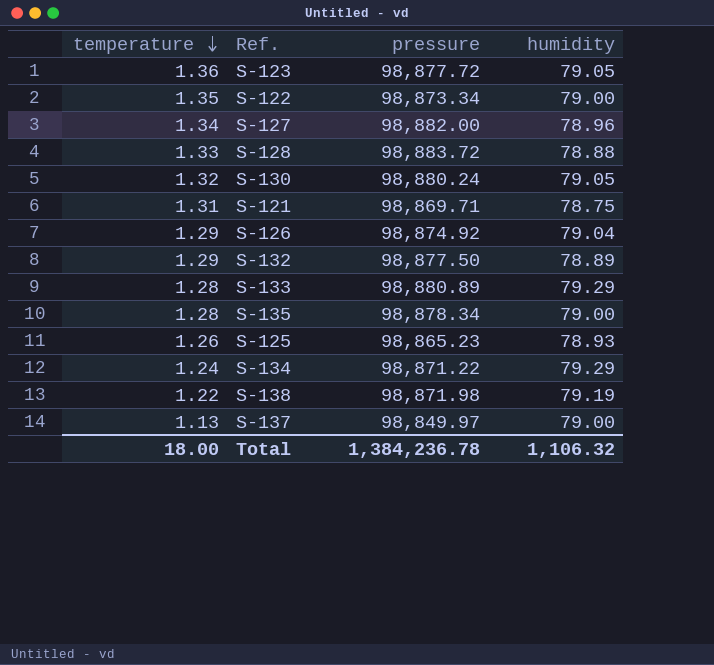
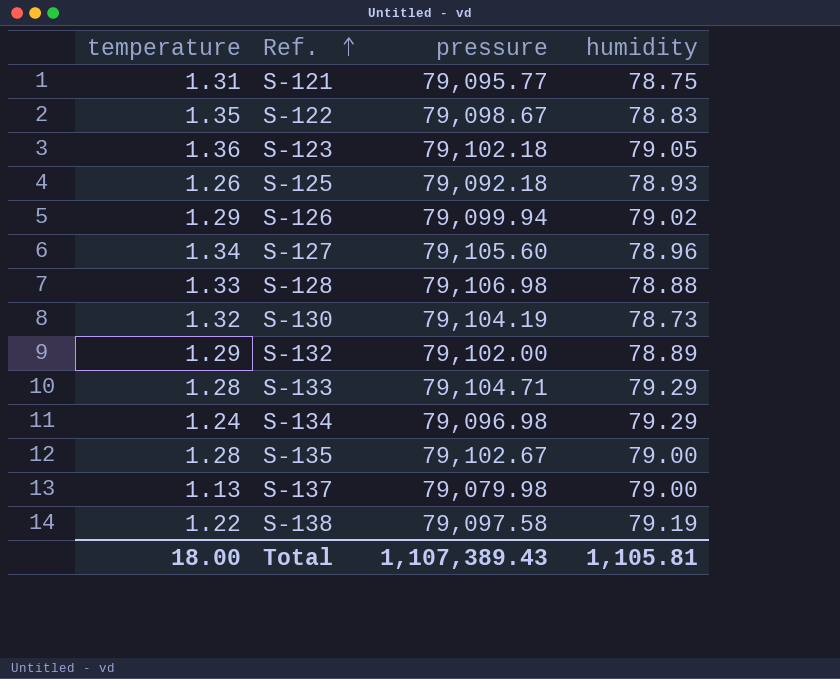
row order: temperature descending -> Ref. ascending
S-121 | pressure: 98,869.71 -> 79,095.77
S-122 | pressure: 98,873.34 -> 79,098.67
S-122 | humidity: 79.00 -> 78.83
S-123 | pressure: 98,877.72 -> 79,102.18
S-125 | pressure: 98,865.23 -> 79,092.18
S-126 | pressure: 98,874.92 -> 79,099.94
S-126 | humidity: 79.04 -> 79.02
S-127 | pressure: 98,882.00 -> 79,105.60
S-128 | pressure: 98,883.72 -> 79,106.98
S-130 | pressure: 98,880.24 -> 79,104.19
S-130 | humidity: 79.05 -> 78.73
S-132 | pressure: 98,877.50 -> 79,102.00
S-133 | pressure: 98,880.89 -> 79,104.71
S-134 | pressure: 98,871.22 -> 79,096.98
S-135 | pressure: 98,878.34 -> 79,102.67
S-137 | pressure: 98,849.97 -> 79,079.98
S-138 | pressure: 98,871.98 -> 79,097.58
Total | pressure: 1,384,236.78 -> 1,107,389.43
Total | humidity: 1,106.32 -> 1,105.81

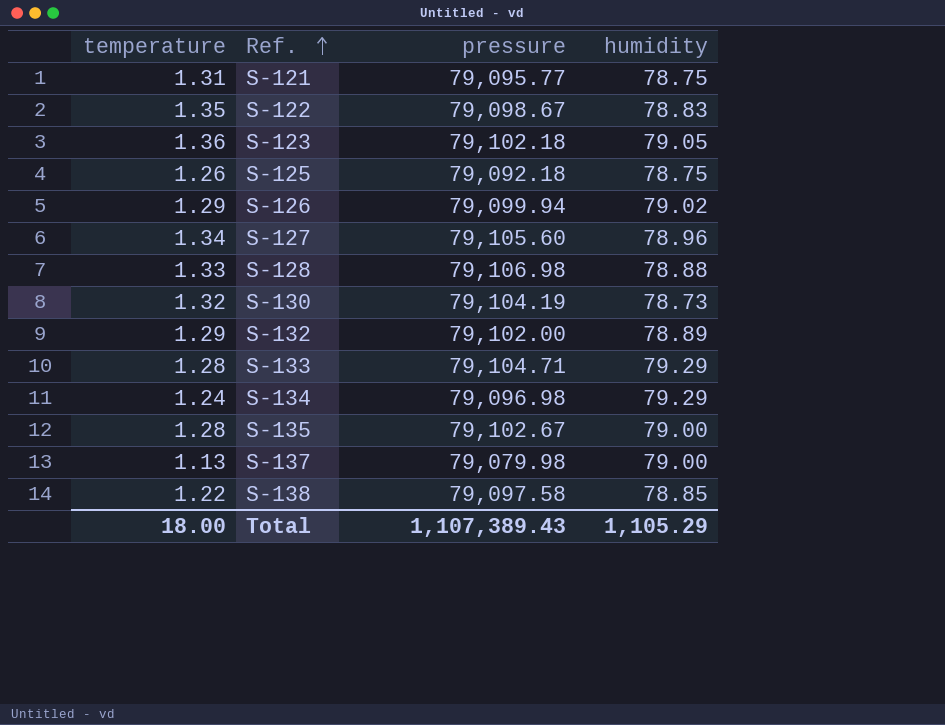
S-125 | humidity: 78.93 -> 78.75
S-138 | humidity: 79.19 -> 78.85
Total | humidity: 1,105.81 -> 1,105.29

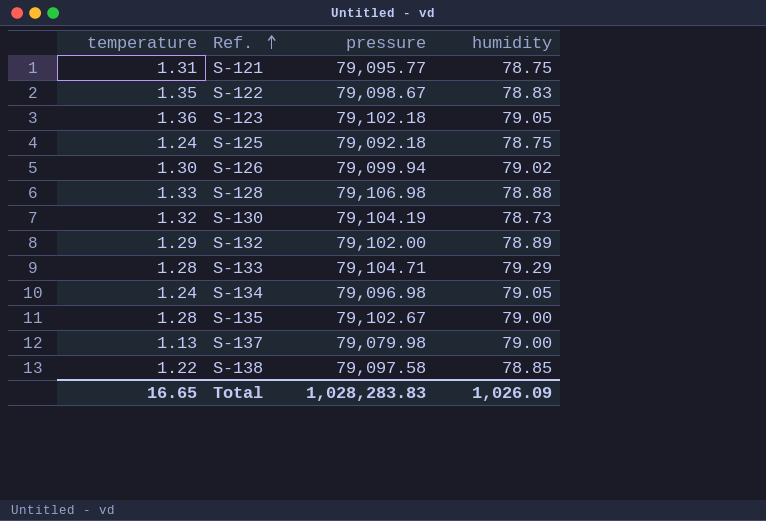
row S-127: 1.34 | 79,105.60 | 78.96 -> none
S-125 | temperature: 1.26 -> 1.24
S-126 | temperature: 1.29 -> 1.30
S-134 | humidity: 79.29 -> 79.05
Total | temperature: 18.00 -> 16.65
Total | pressure: 1,107,389.43 -> 1,028,283.83
Total | humidity: 1,105.29 -> 1,026.09

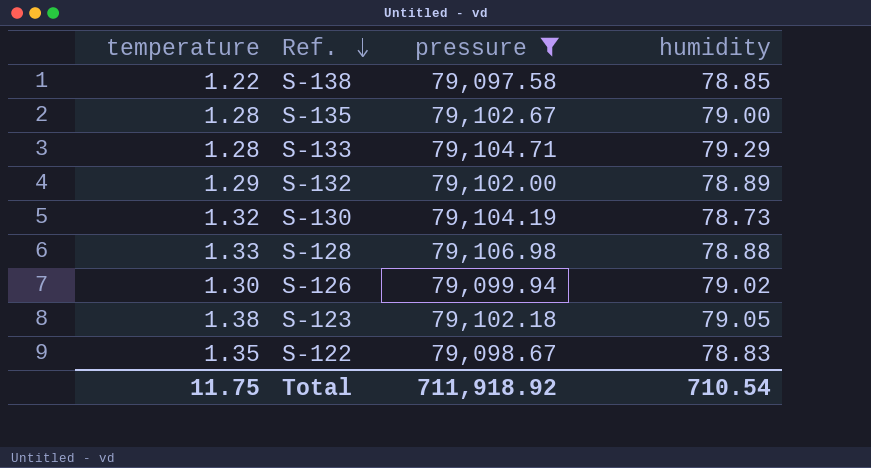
filter: none -> pressure >= 79,097.58
row order: Ref. ascending -> Ref. descending
S-123 | temperature: 1.36 -> 1.38
Total | temperature: 16.65 -> 11.75
Total | pressure: 1,028,283.83 -> 711,918.92
Total | humidity: 1,026.09 -> 710.54

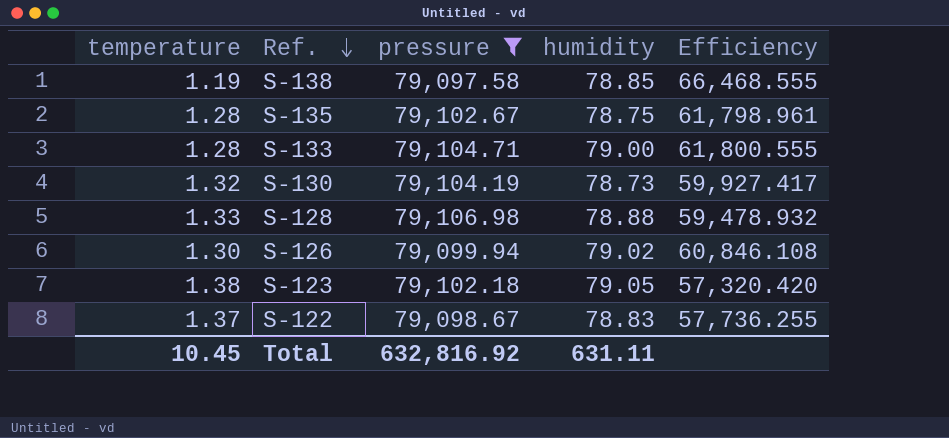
column Efficiency | formula: none -> [pressure] / [temperature]
row S-132: 1.29 | 79,102.00 | 78.89 -> none
S-138 | temperature: 1.22 -> 1.19
S-135 | humidity: 79.00 -> 78.75
S-133 | humidity: 79.29 -> 79.00
S-122 | temperature: 1.35 -> 1.37
Total | temperature: 11.75 -> 10.45
Total | pressure: 711,918.92 -> 632,816.92
Total | humidity: 710.54 -> 631.11

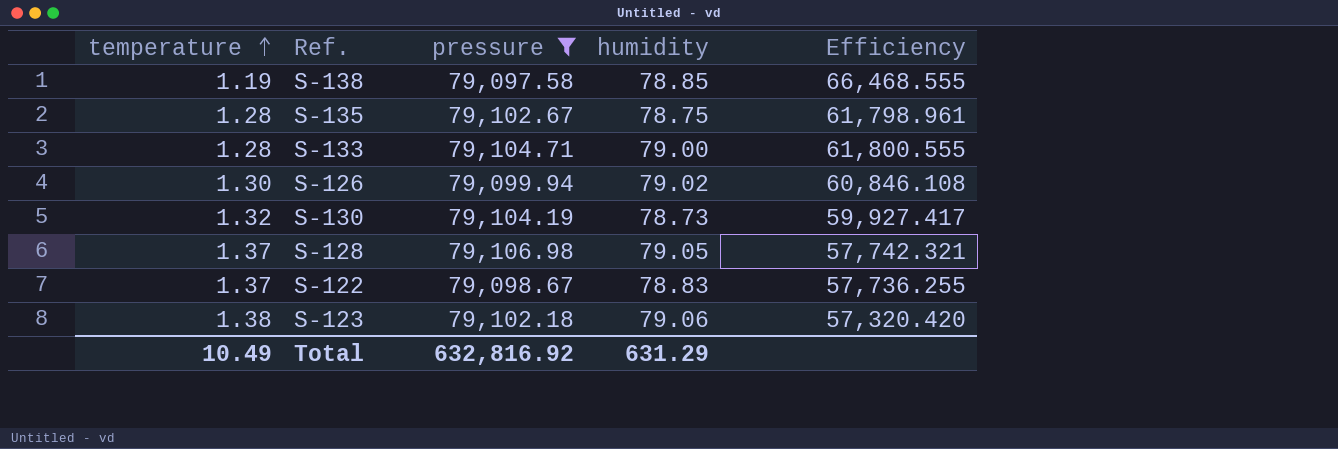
row order: Ref. descending -> temperature ascending
S-128 | temperature: 1.33 -> 1.37
S-128 | humidity: 78.88 -> 79.05
S-128 | Efficiency: 59,478.932 -> 57,742.321
S-123 | humidity: 79.05 -> 79.06
Total | temperature: 10.45 -> 10.49
Total | humidity: 631.11 -> 631.29

